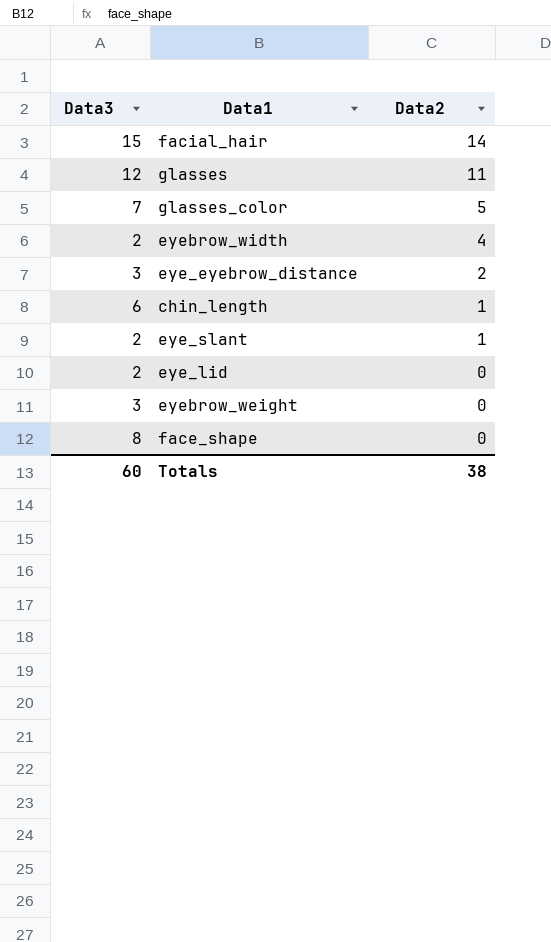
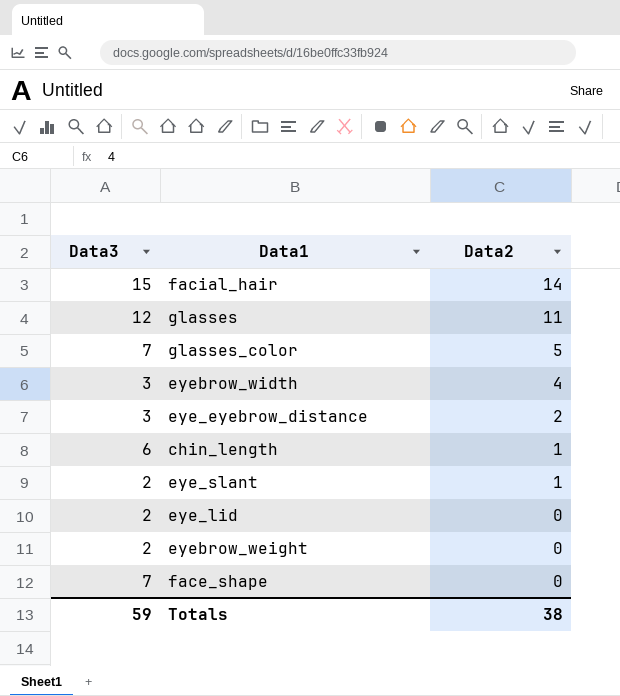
eyebrow_width | Data3: 2 -> 3
eyebrow_weight | Data3: 3 -> 2
face_shape | Data3: 8 -> 7
Totals | Data3: 60 -> 59

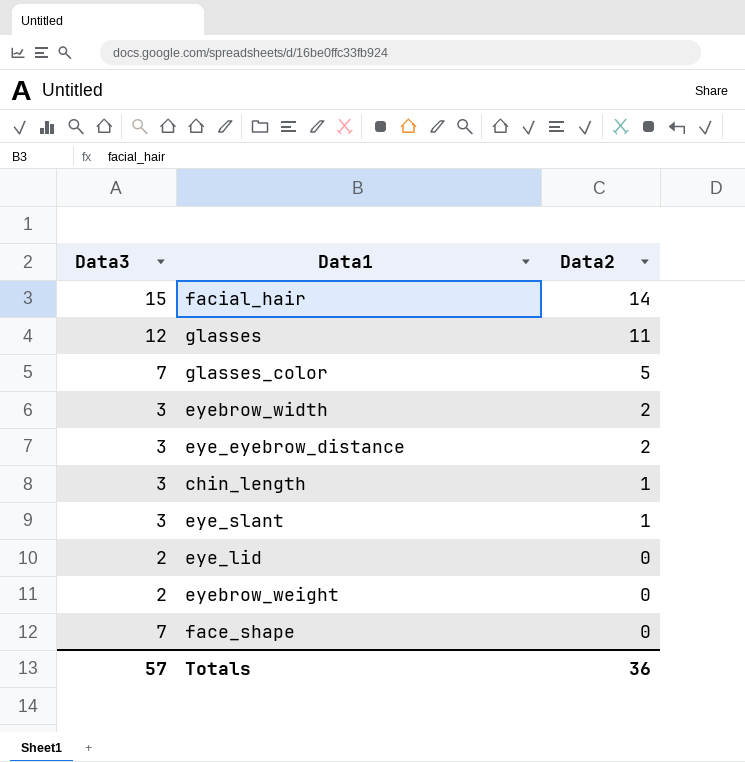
eyebrow_width | Data2: 4 -> 2
chin_length | Data3: 6 -> 3
eye_slant | Data3: 2 -> 3
Totals | Data3: 59 -> 57
Totals | Data2: 38 -> 36

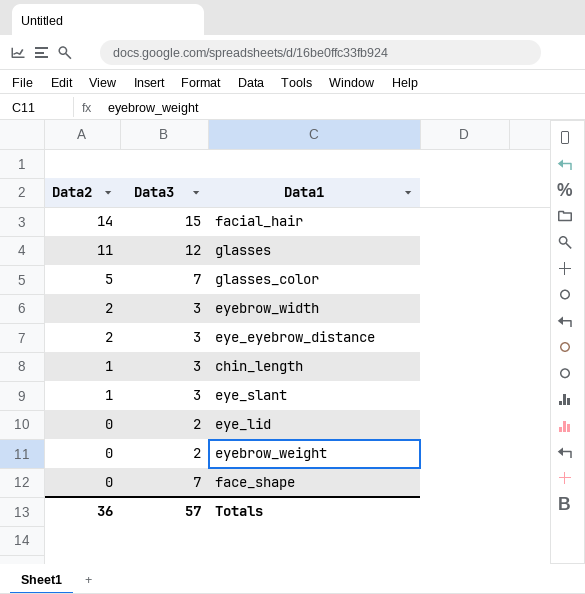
column Data2 | position: 3 -> 1

